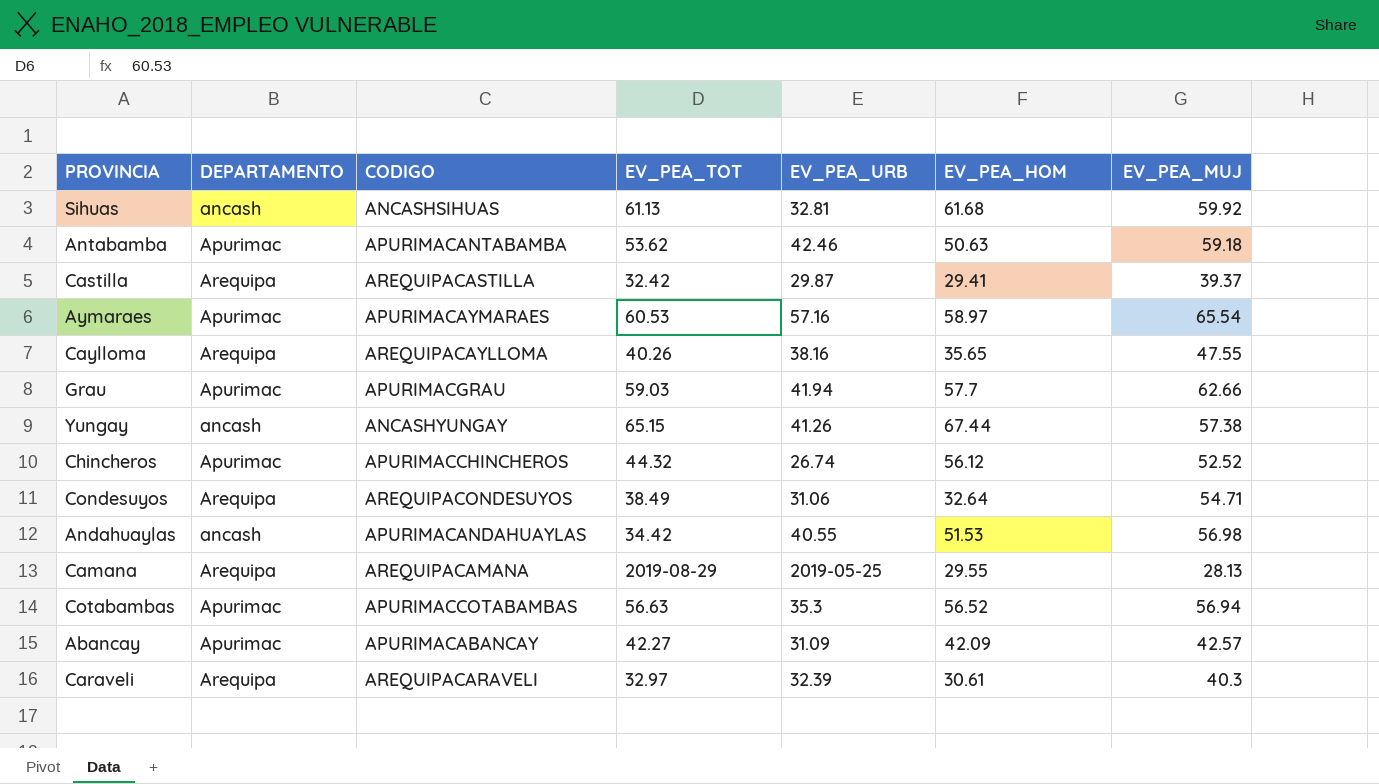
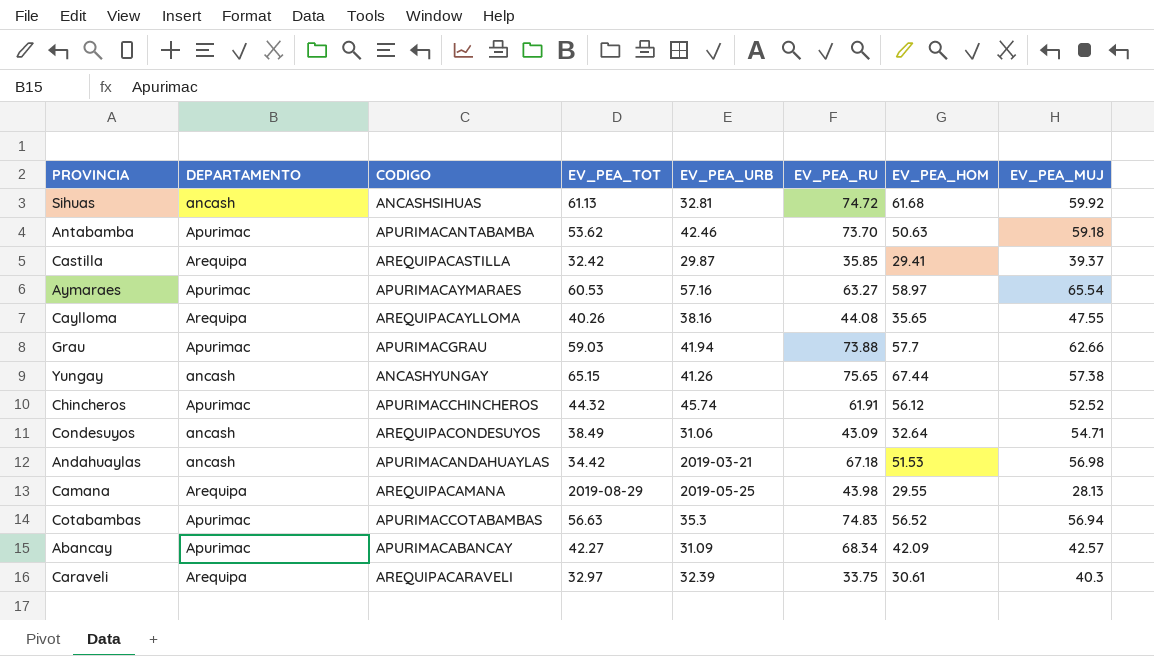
column EV_PEA_RU | position: none -> 6
Chincheros | EV_PEA_URB: 26.74 -> 45.74
Condesuyos | DEPARTAMENTO: Arequipa -> ancash
Andahuaylas | EV_PEA_URB: 40.55 -> 2019-03-21

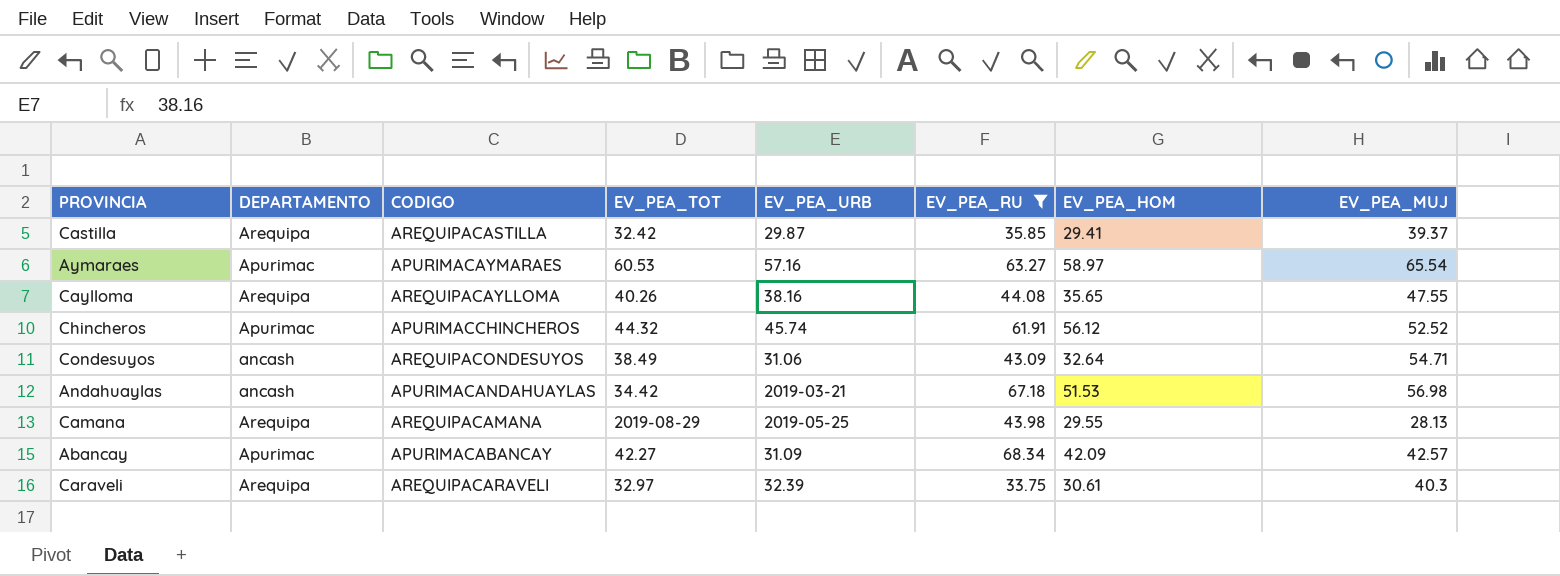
filter: none -> EV_PEA_RU <= 68.34

